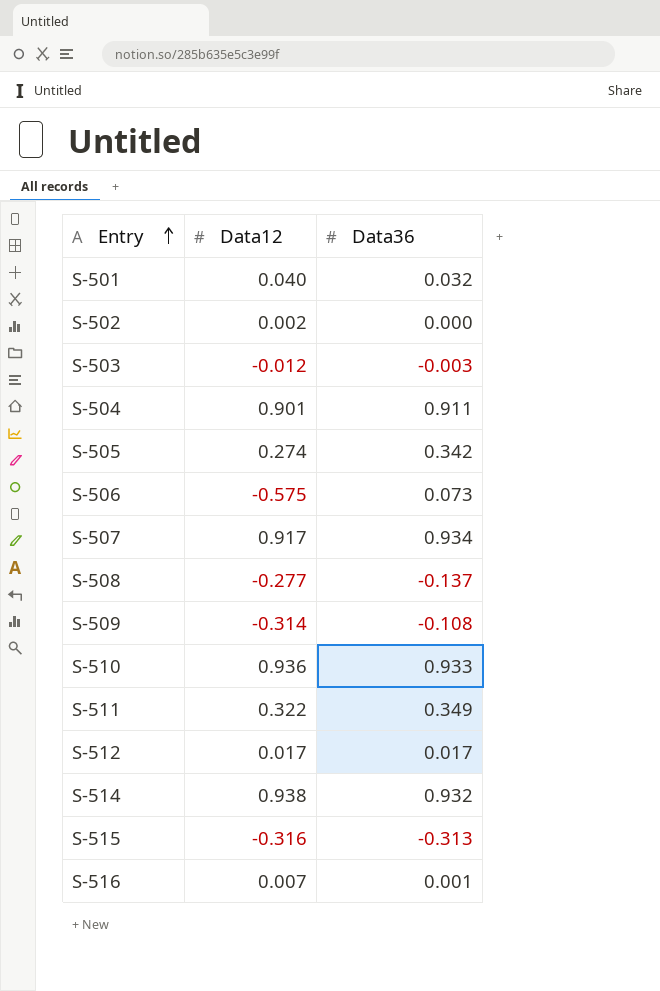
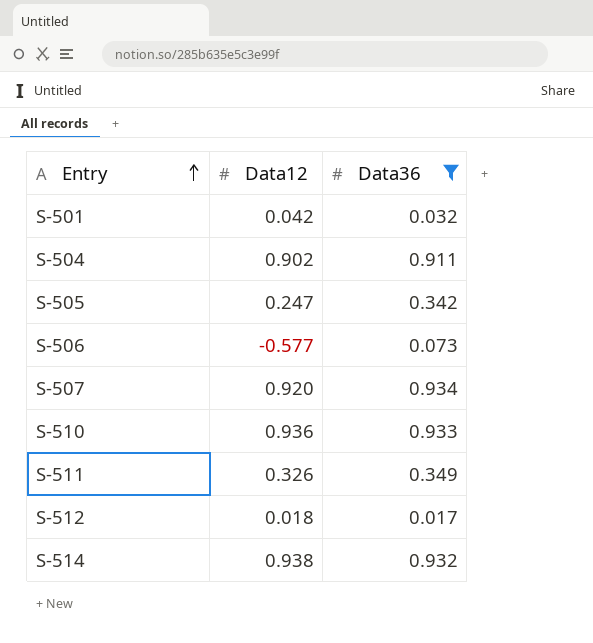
filter: none -> Data36 >= 0.017
S-501 | Data12: 0.040 -> 0.042
S-504 | Data12: 0.901 -> 0.902
S-505 | Data12: 0.274 -> 0.247
S-506 | Data12: -0.575 -> -0.577
S-507 | Data12: 0.917 -> 0.920
S-511 | Data12: 0.322 -> 0.326
S-512 | Data12: 0.017 -> 0.018

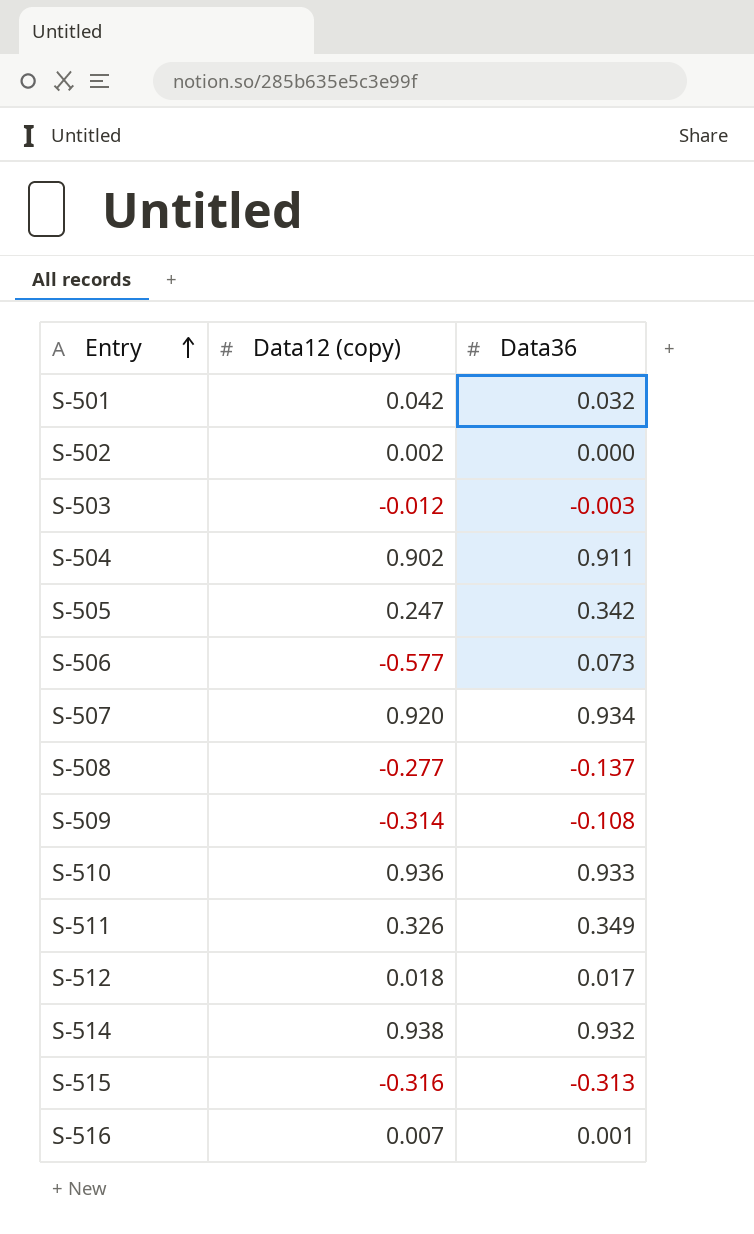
filter: Data36 >= 0.017 -> none
column name: Data12 -> Data12 (copy)

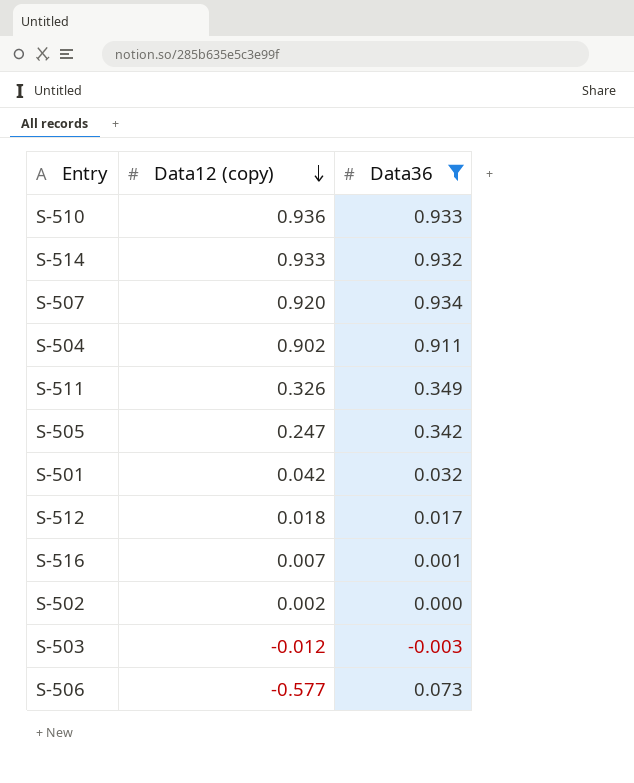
filter: none -> Data36 >= -0.003
row order: Entry ascending -> Data12 (copy) descending
S-514 | Data12 (copy): 0.938 -> 0.933

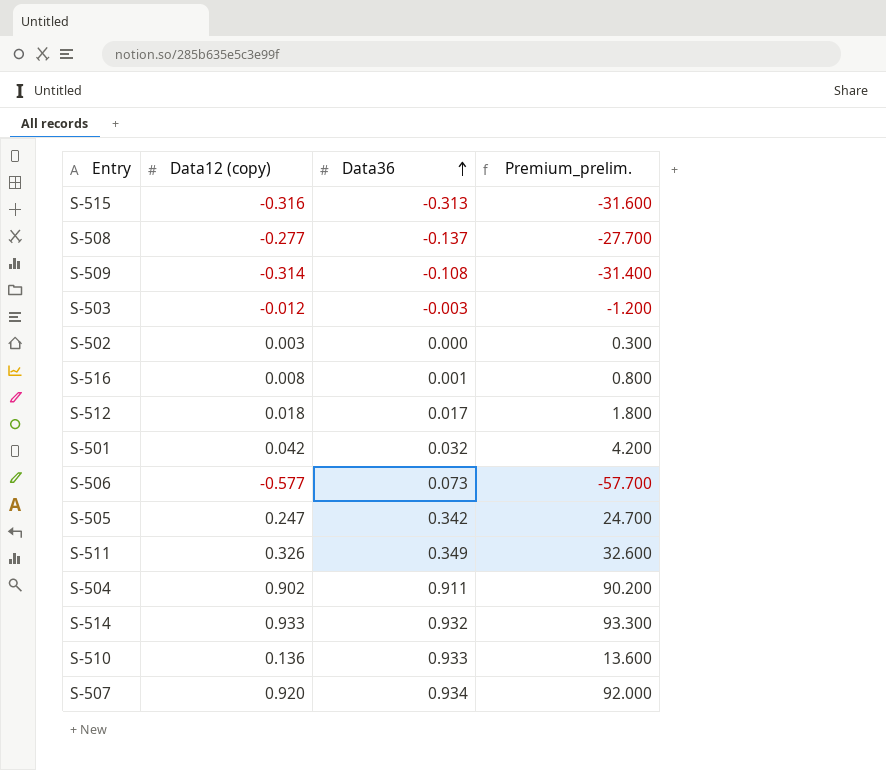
filter: Data36 >= -0.003 -> none
row order: Data12 (copy) descending -> Data36 ascending
column Premium_prelim. | formula: none -> [Data12 (copy)] * 100
S-502 | Data12 (copy): 0.002 -> 0.003
S-516 | Data12 (copy): 0.007 -> 0.008
S-510 | Data12 (copy): 0.936 -> 0.136

